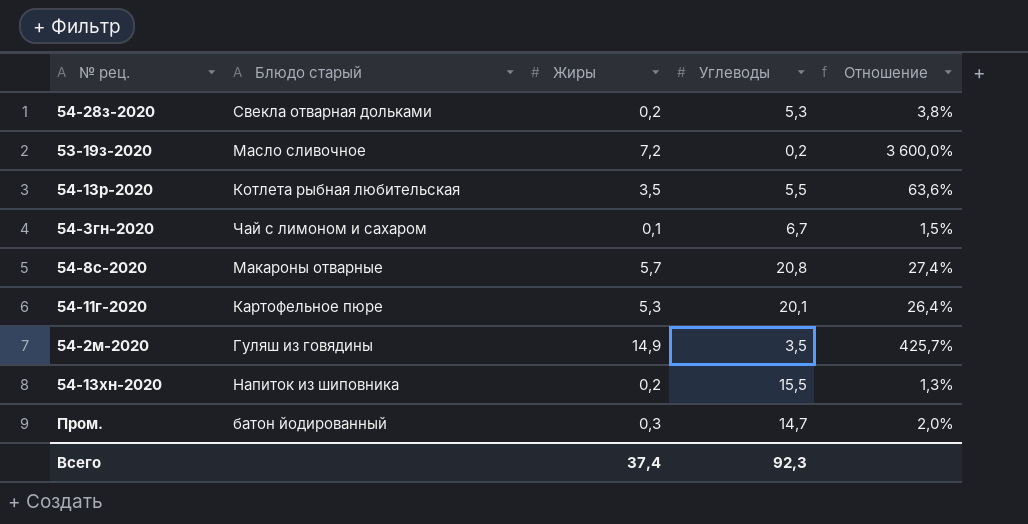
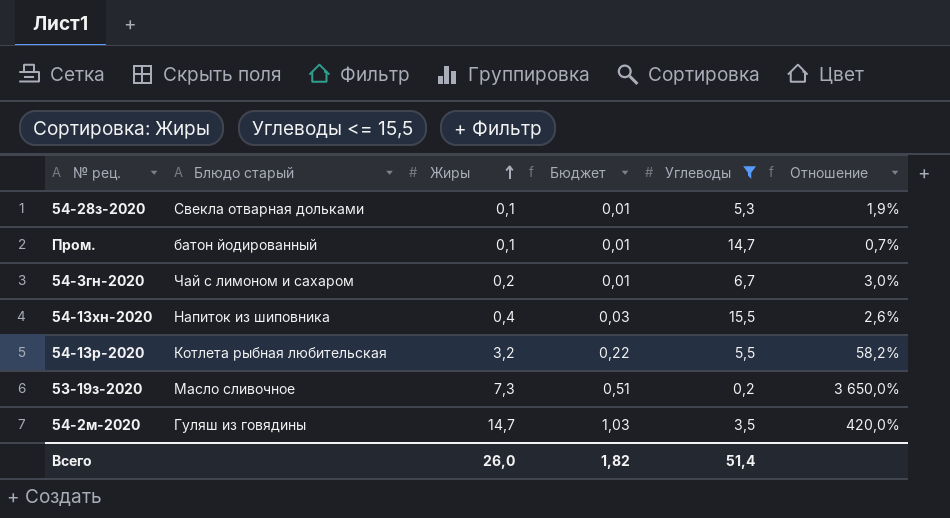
filter: none -> Углеводы <= 15,5
row order: none -> Жиры ascending
column Бюджет | formula: none -> [Жиры] * 0,07
54-28з-2020 | Жиры: 0,2 -> 0,1
54-28з-2020 | Отношение: 3,8% -> 1,9%
Пром. | Жиры: 0,3 -> 0,1
Пром. | Отношение: 2,0% -> 0,7%
54-3гн-2020 | Жиры: 0,1 -> 0,2
54-3гн-2020 | Отношение: 1,5% -> 3,0%
54-13хн-2020 | Жиры: 0,2 -> 0,4
54-13хн-2020 | Отношение: 1,3% -> 2,6%
54-13р-2020 | Жиры: 3,5 -> 3,2
54-13р-2020 | Отношение: 63,6% -> 58,2%
53-19з-2020 | Жиры: 7,2 -> 7,3
53-19з-2020 | Отношение: 3 600,0% -> 3 650,0%
54-2м-2020 | Жиры: 14,9 -> 14,7
54-2м-2020 | Отношение: 425,7% -> 420,0%
Всего | Жиры: 37,4 -> 26,0
Всего | Углеводы: 92,3 -> 51,4

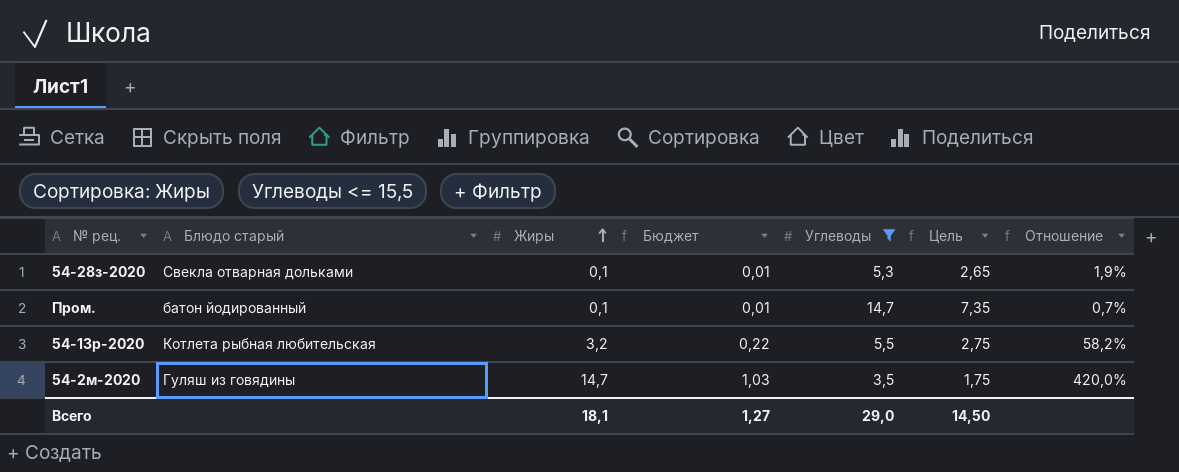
column Цель | formula: none -> [Углеводы] * 0,5
row 54-3гн-2020: Чай с лимоном и сахаром | 0,2 | 0,01 | 6,7 | 3,0% -> none
row 54-13хн-2020: Напиток из шиповника | 0,4 | 0,03 | 15,5 | 2,6% -> none
row 53-19з-2020: Масло сливочное | 7,3 | 0,51 | 0,2 | 3 650,0% -> none
Всего | Жиры: 26,0 -> 18,1
Всего | Бюджет: 1,82 -> 1,27
Всего | Углеводы: 51,4 -> 29,0

